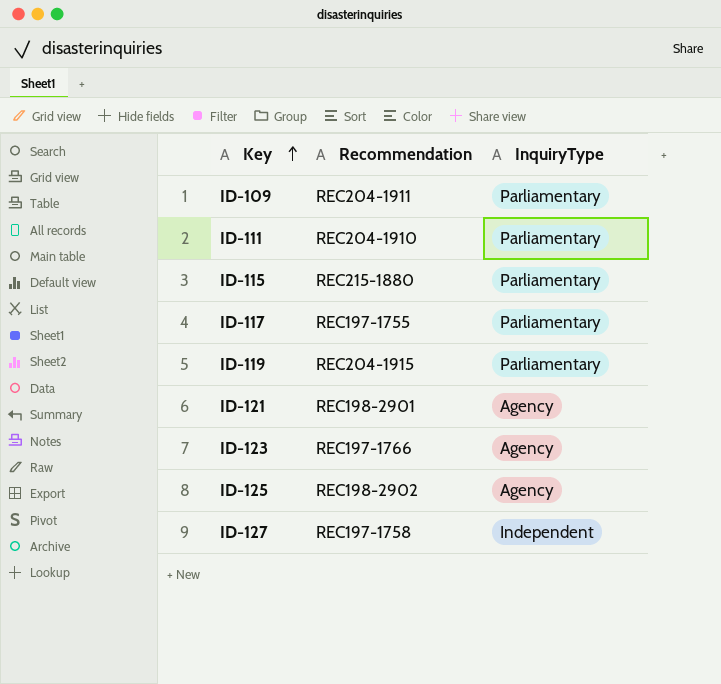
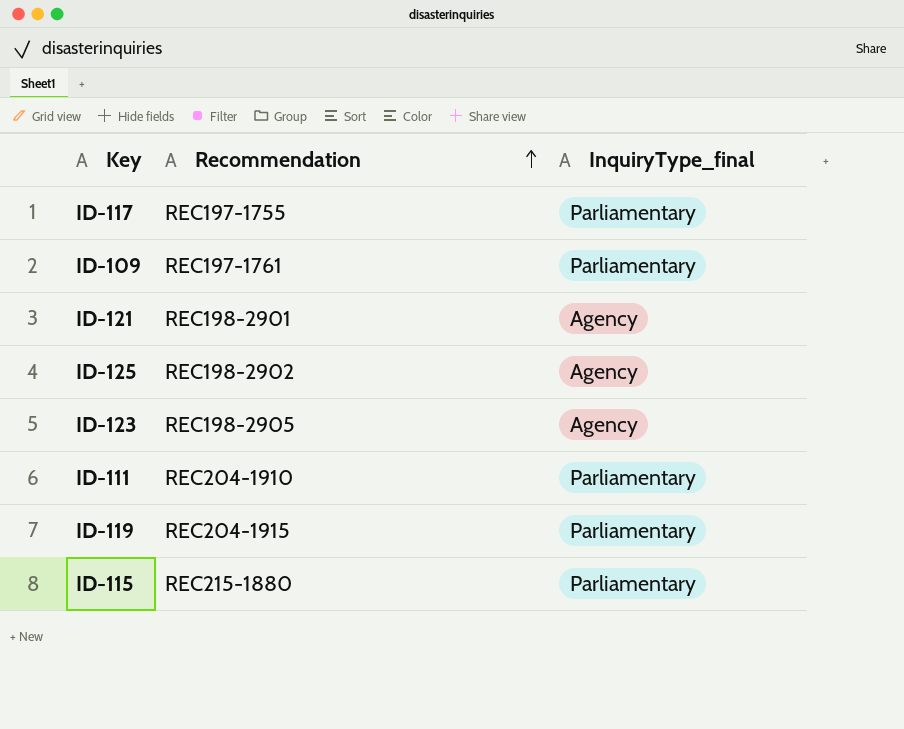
row order: Key ascending -> Recommendation ascending
column name: InquiryType -> InquiryType_final
row ID-127: REC197-1758 | Independent -> none
ID-109 | Recommendation: REC204-1911 -> REC197-1761
ID-123 | Recommendation: REC197-1766 -> REC198-2905

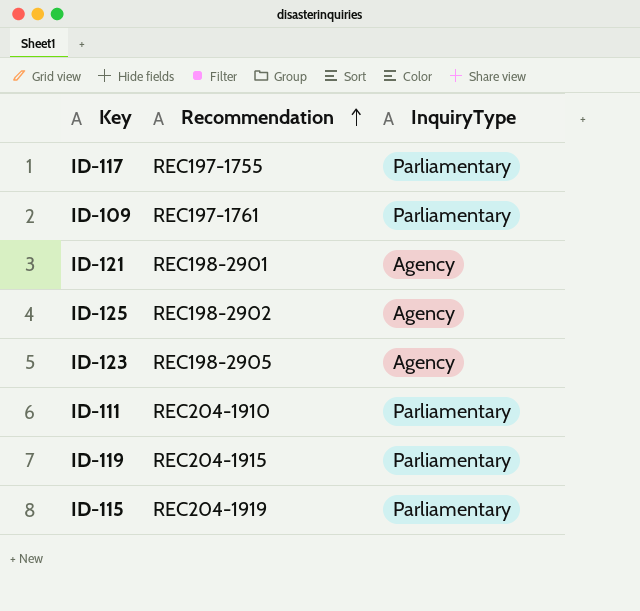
column name: InquiryType_final -> InquiryType
ID-115 | Recommendation: REC215-1880 -> REC204-1919

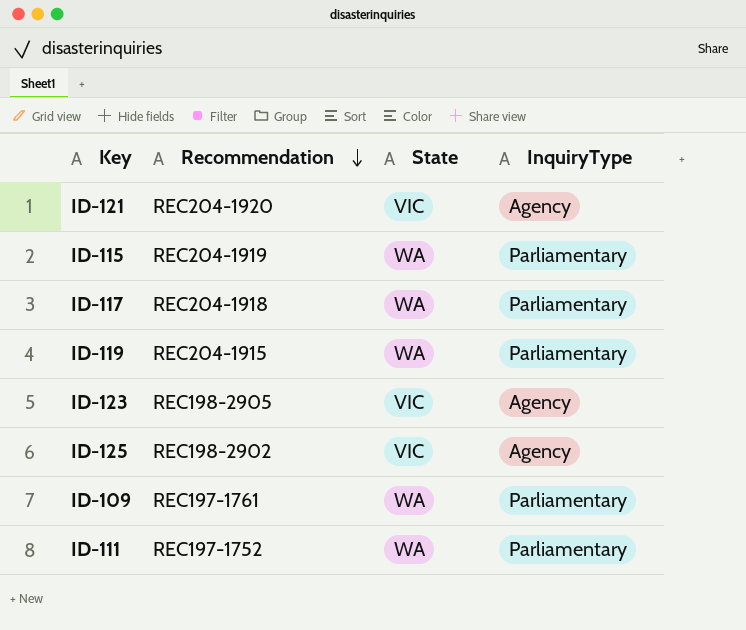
row order: Recommendation ascending -> Recommendation descending
column State | position: none -> 3
ID-121 | Recommendation: REC198-2901 -> REC204-1920
ID-117 | Recommendation: REC197-1755 -> REC204-1918
ID-111 | Recommendation: REC204-1910 -> REC197-1752

